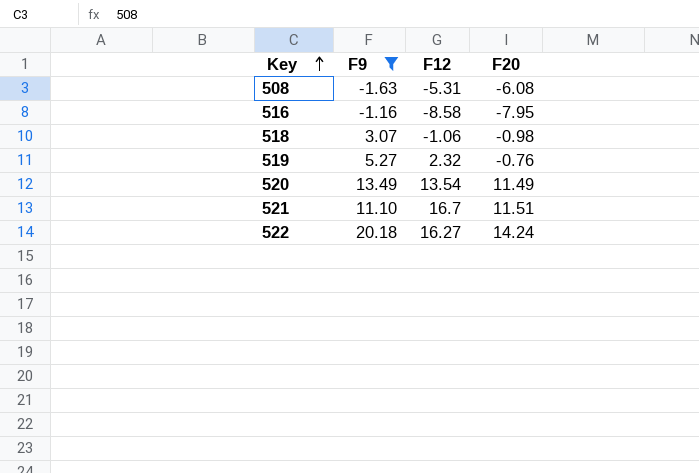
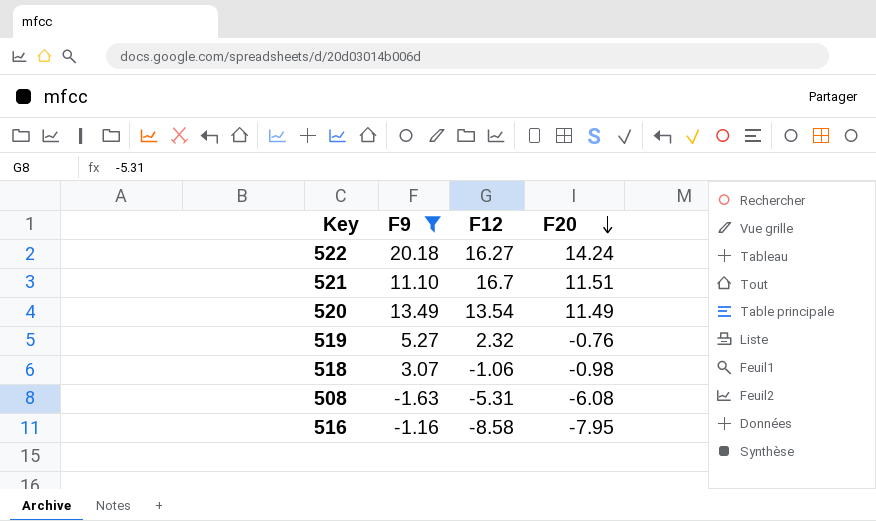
row order: Key ascending -> F20 descending

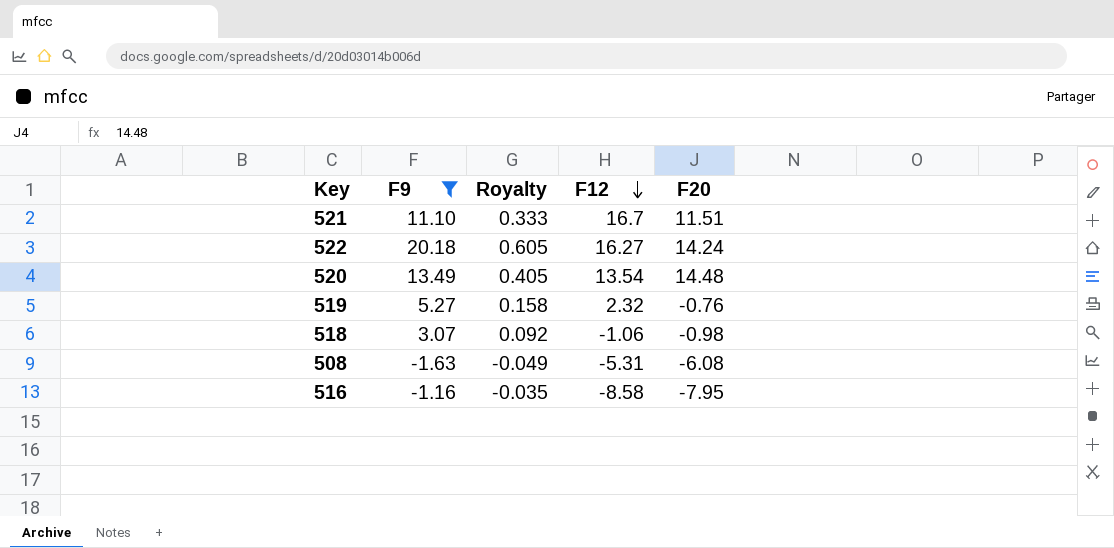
row order: F20 descending -> F12 descending
column Royalty | formula: none -> [F9] * 0.03
520 | F20: 11.49 -> 14.48

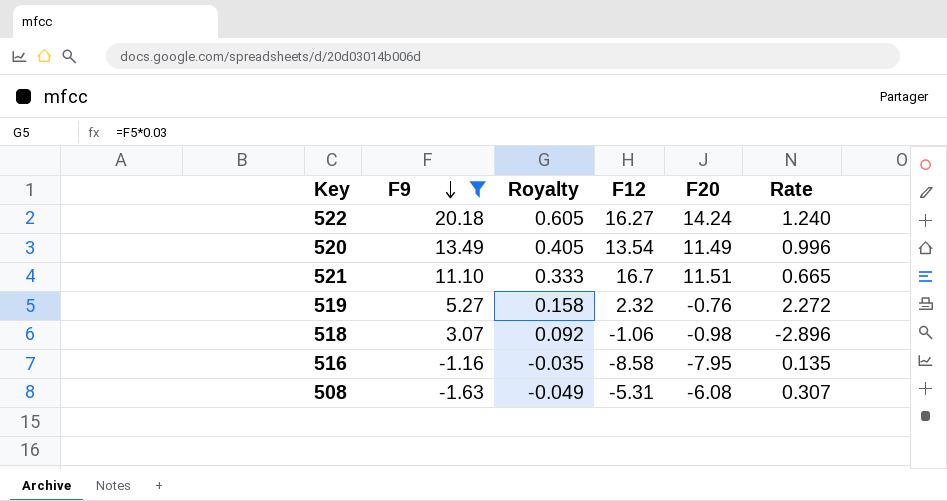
row order: F12 descending -> F9 descending
column Rate | formula: none -> [F9] / [F12]
520 | F20: 14.48 -> 11.49

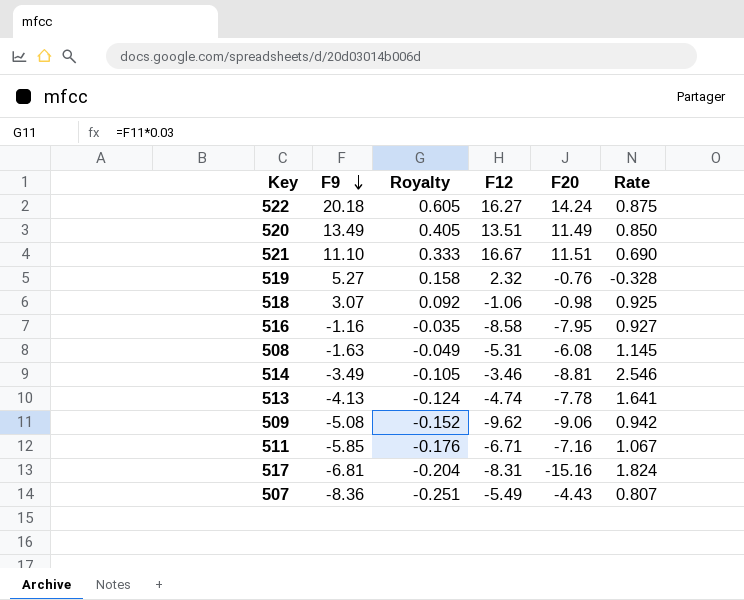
filter: F9 >= -1.63 -> none
column Rate | formula: [F9] / [F12] -> [F20] / [F12]
520 | F12: 13.54 -> 13.51
521 | F12: 16.7 -> 16.67

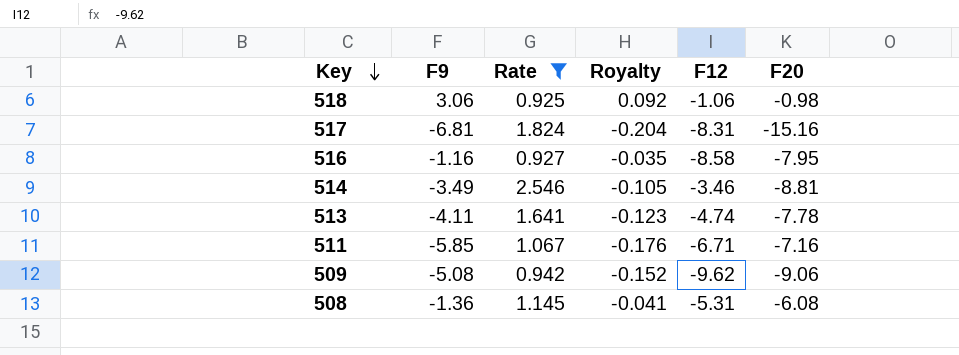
filter: none -> Rate >= 0.925
row order: F9 descending -> Key descending
column Rate | position: 6 -> 3
518 | F9: 3.07 -> 3.06
513 | F9: -4.13 -> -4.11
513 | Royalty: -0.124 -> -0.123
508 | F9: -1.63 -> -1.36
508 | Royalty: -0.049 -> -0.041

